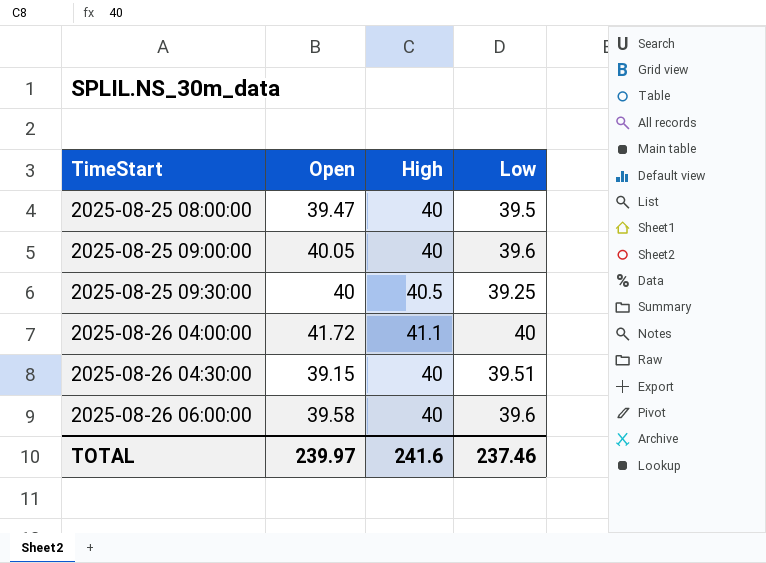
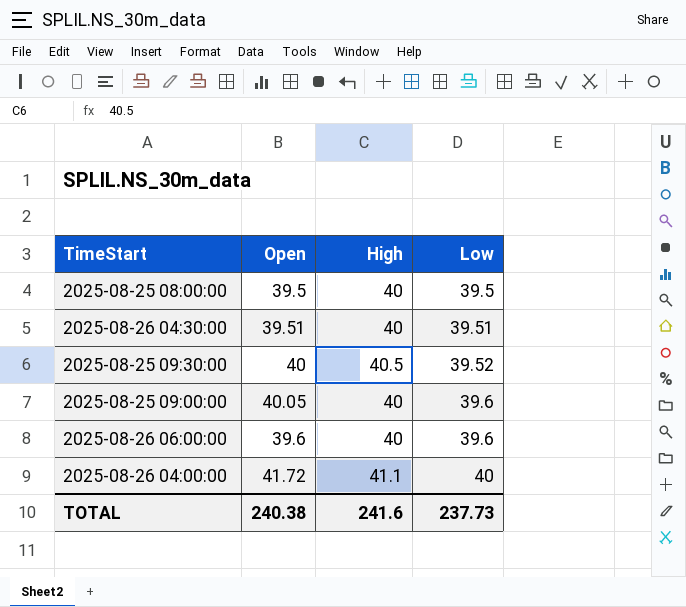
row order: TimeStart ascending -> Low ascending
2025-08-25 08:00:00 | Open: 39.47 -> 39.5
2025-08-26 04:30:00 | Open: 39.15 -> 39.51
2025-08-25 09:30:00 | Low: 39.25 -> 39.52
2025-08-26 06:00:00 | Open: 39.58 -> 39.6
TOTAL | Open: 239.97 -> 240.38
TOTAL | Low: 237.46 -> 237.73

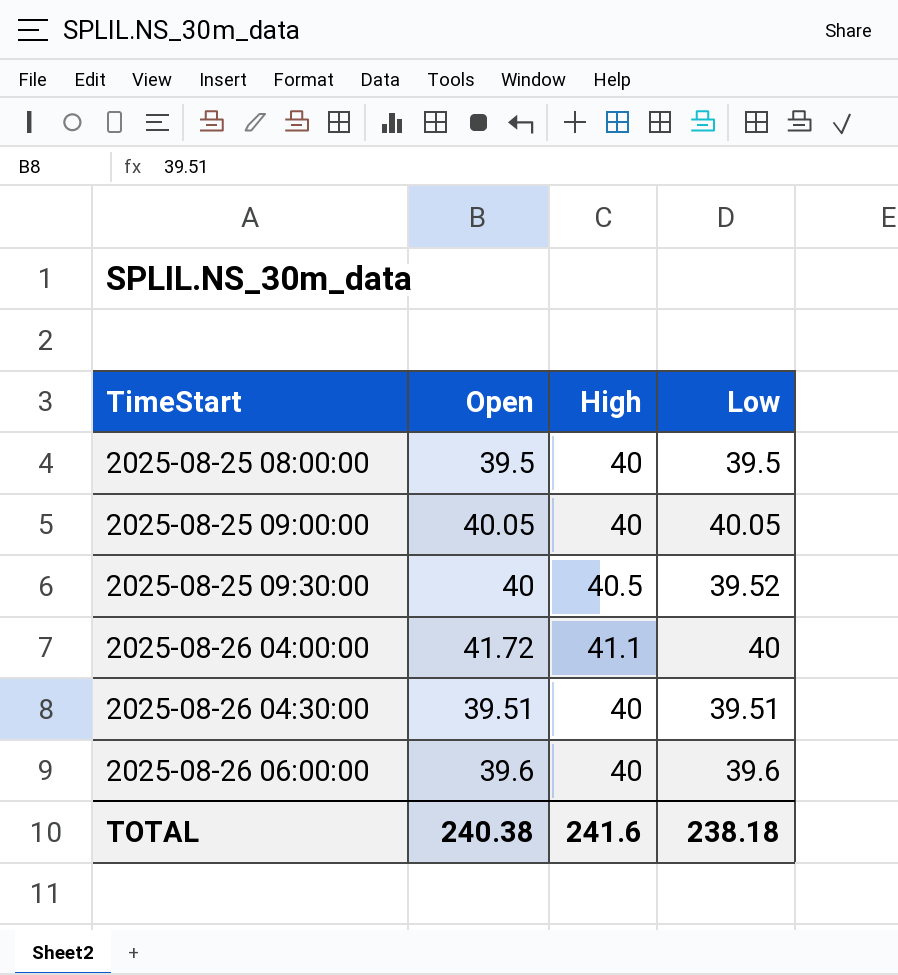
row order: Low ascending -> TimeStart ascending
2025-08-25 09:00:00 | Low: 39.6 -> 40.05
TOTAL | Low: 237.73 -> 238.18

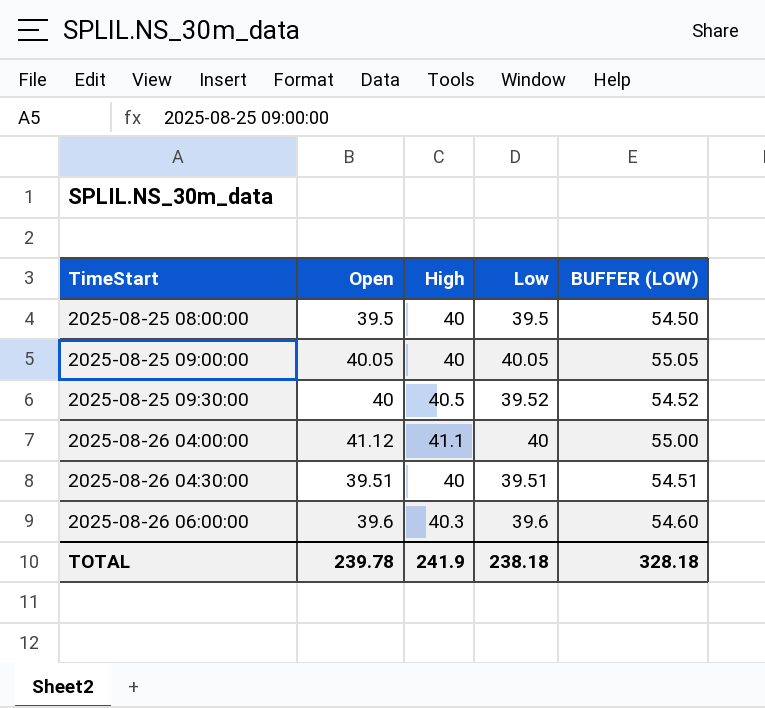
column BUFFER (LOW) | formula: none -> [Low] + 15
2025-08-26 04:00:00 | Open: 41.72 -> 41.12
2025-08-26 06:00:00 | High: 40 -> 40.3
TOTAL | Open: 240.38 -> 239.78
TOTAL | High: 241.6 -> 241.9

